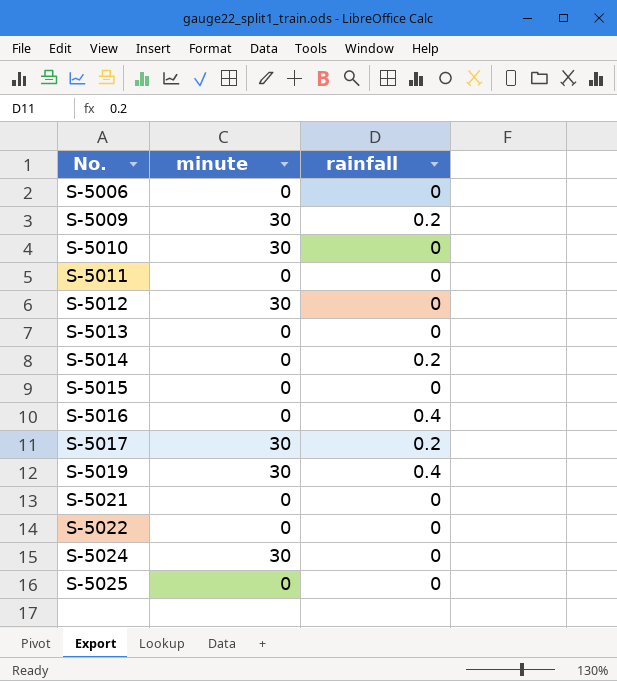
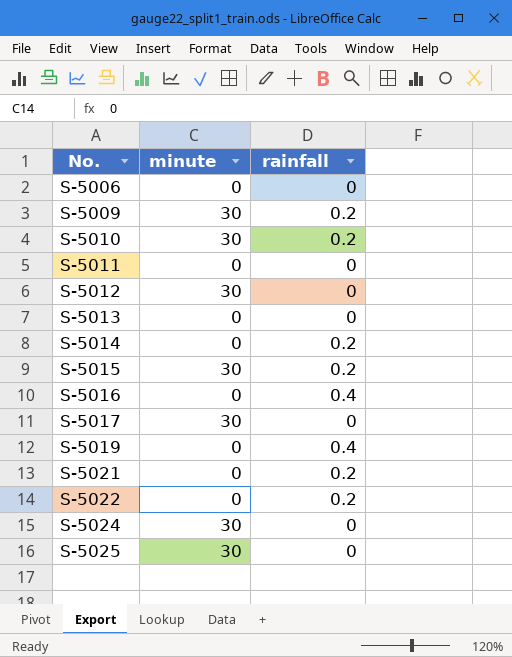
S-5010 | rainfall: 0 -> 0.2
S-5015 | minute: 0 -> 30
S-5015 | rainfall: 0 -> 0.2
S-5017 | rainfall: 0.2 -> 0
S-5019 | minute: 30 -> 0
S-5021 | rainfall: 0 -> 0.2
S-5022 | rainfall: 0 -> 0.2
S-5025 | minute: 0 -> 30

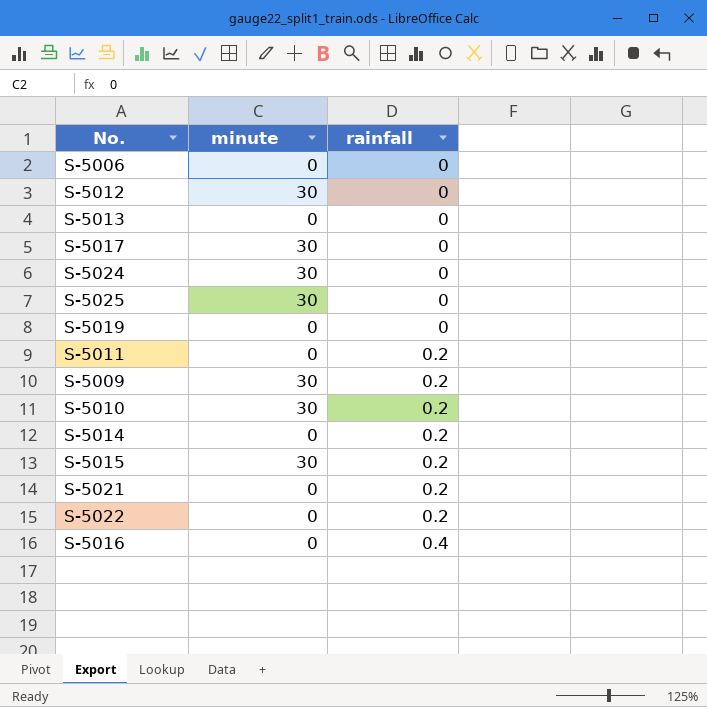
row order: No. ascending -> rainfall ascending
S-5019 | rainfall: 0.4 -> 0
S-5011 | rainfall: 0 -> 0.2

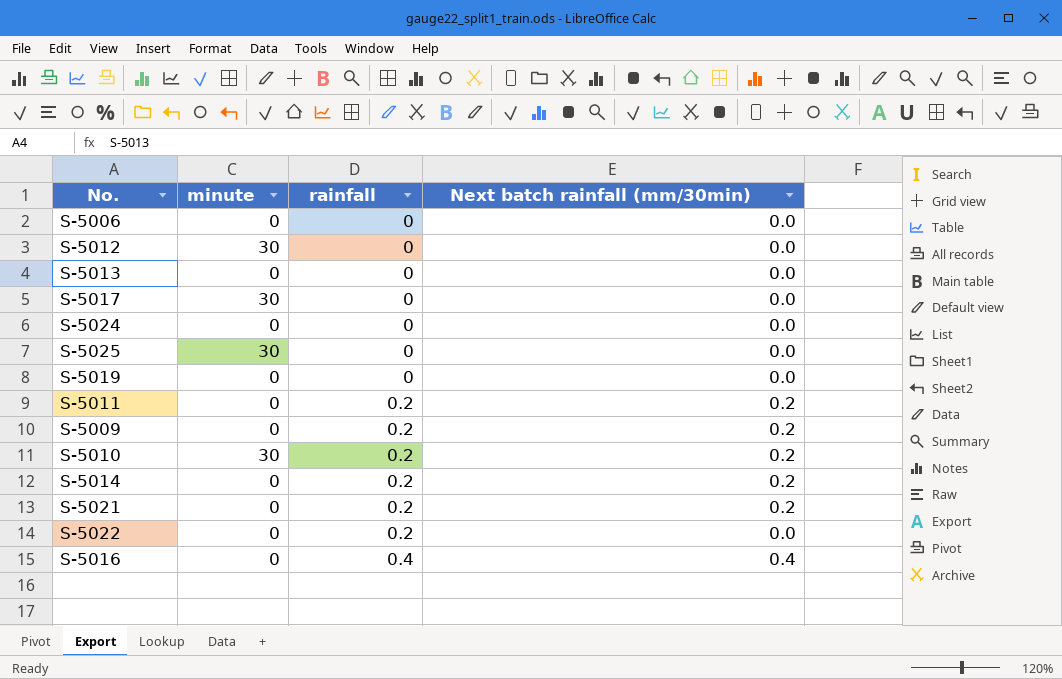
column Next batch rainfall (mm/30min) | position: none -> 4
row S-5015: 30 | 0.2 -> none
S-5024 | minute: 30 -> 0
S-5009 | minute: 30 -> 0

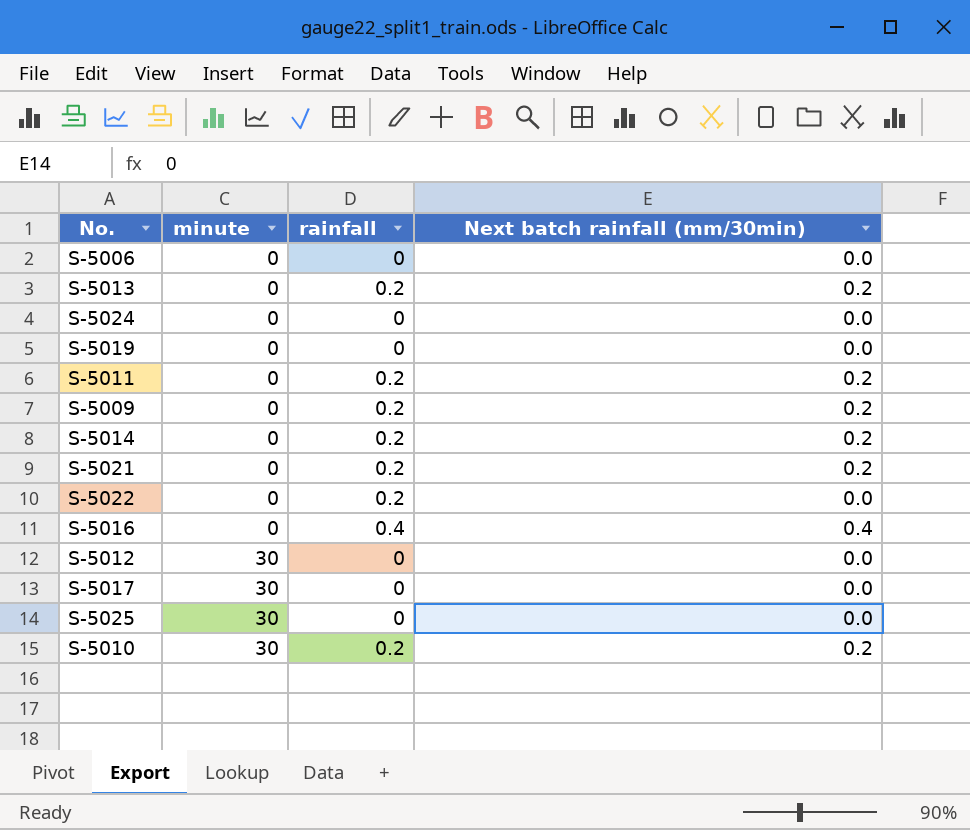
row order: rainfall ascending -> minute ascending
S-5013 | rainfall: 0 -> 0.2
S-5013 | Next batch rainfall (mm/30min): 0.0 -> 0.2

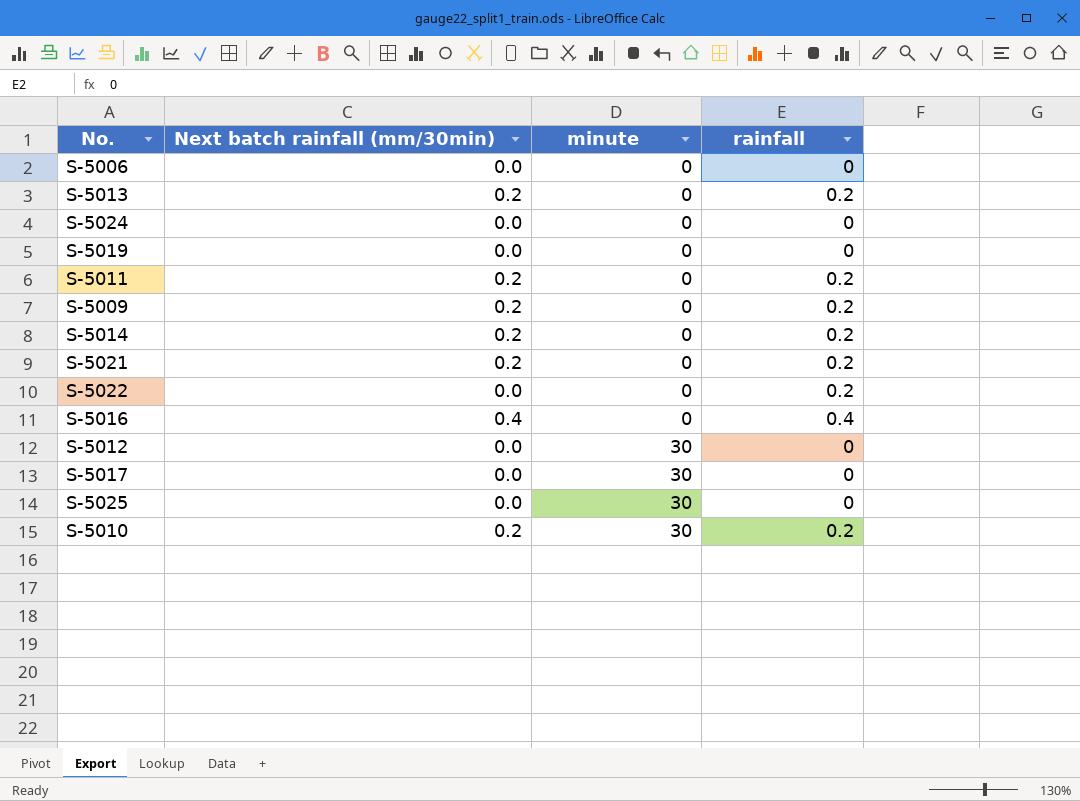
column Next batch rainfall (mm/30min) | position: 4 -> 2

